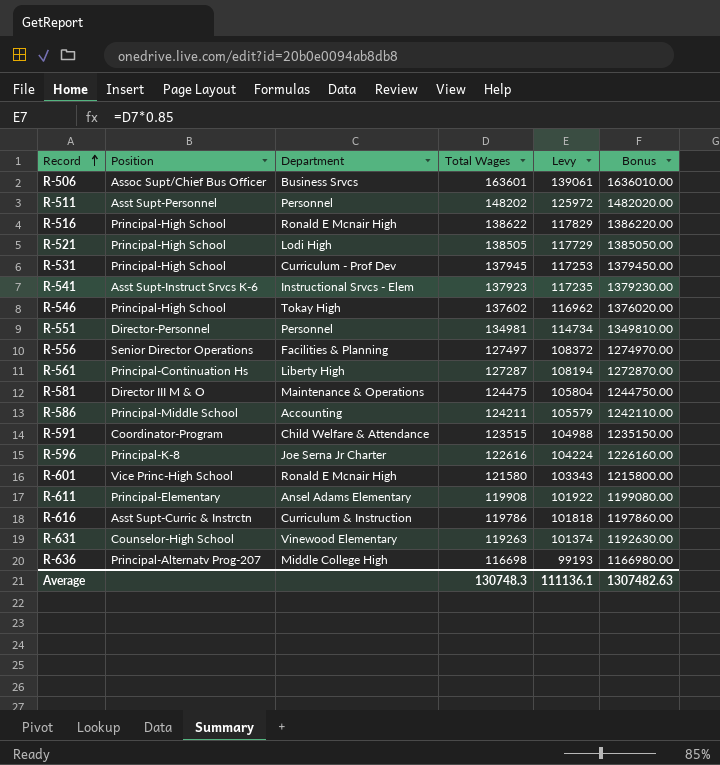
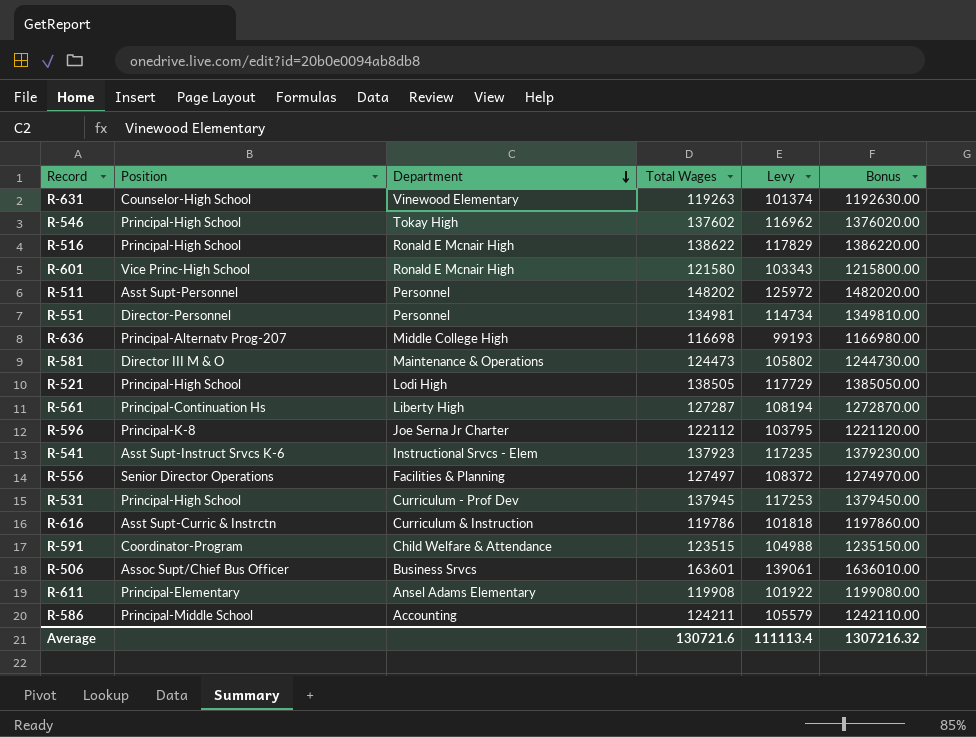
row order: Record ascending -> Department descending
R-581 | Total Wages: 124475 -> 124473
R-581 | Levy: 105804 -> 105802
R-581 | Bonus: 1244750.00 -> 1244730.00
R-596 | Total Wages: 122616 -> 122112
R-596 | Levy: 104224 -> 103795
R-596 | Bonus: 1226160.00 -> 1221120.00
Average | Total Wages: 130748.3 -> 130721.6
Average | Levy: 111136.1 -> 111113.4
Average | Bonus: 1307482.63 -> 1307216.32

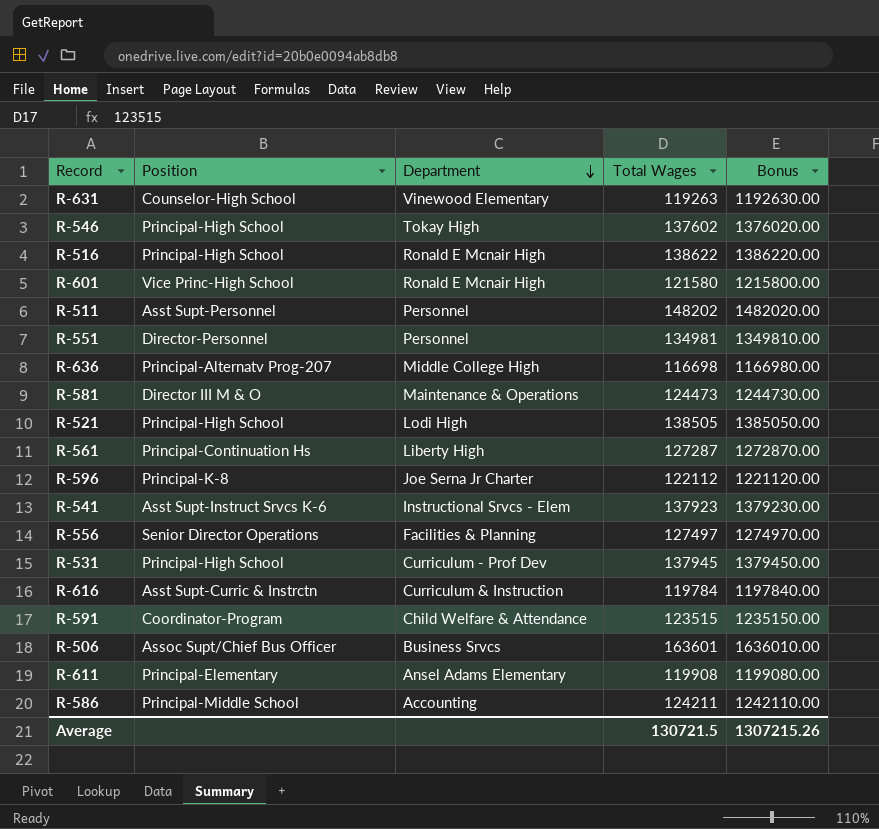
column Levy | formula: [Total Wages] * 0.85 -> none
R-616 | Total Wages: 119786 -> 119784
R-616 | Bonus: 1197860.00 -> 1197840.00
Average | Total Wages: 130721.6 -> 130721.5
Average | Bonus: 1307216.32 -> 1307215.26

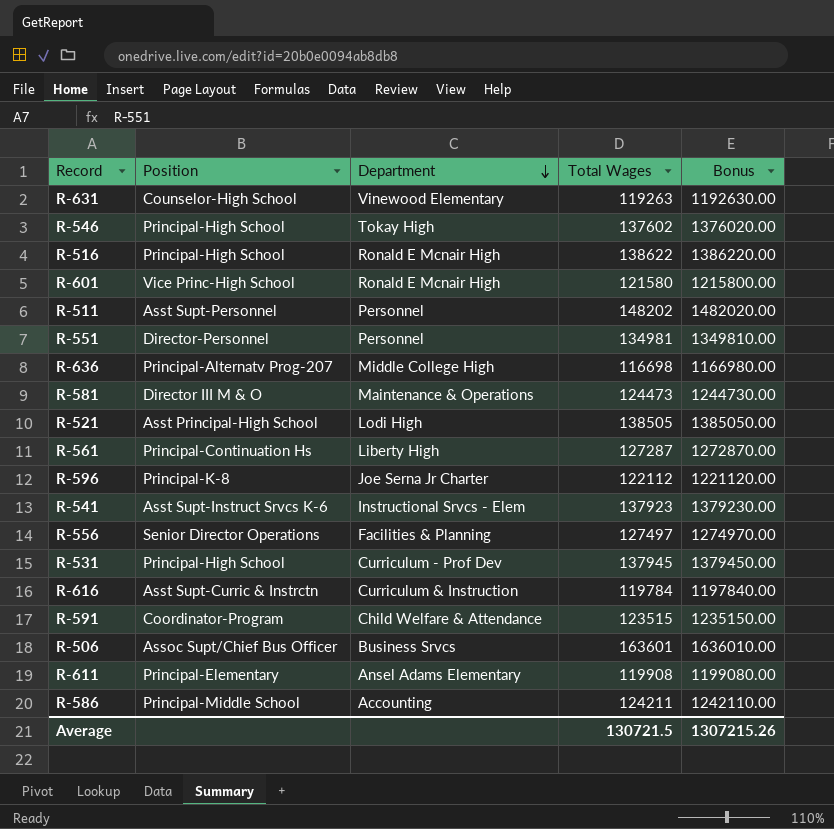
R-521 | Position: Principal-High School -> Asst Principal-High School

